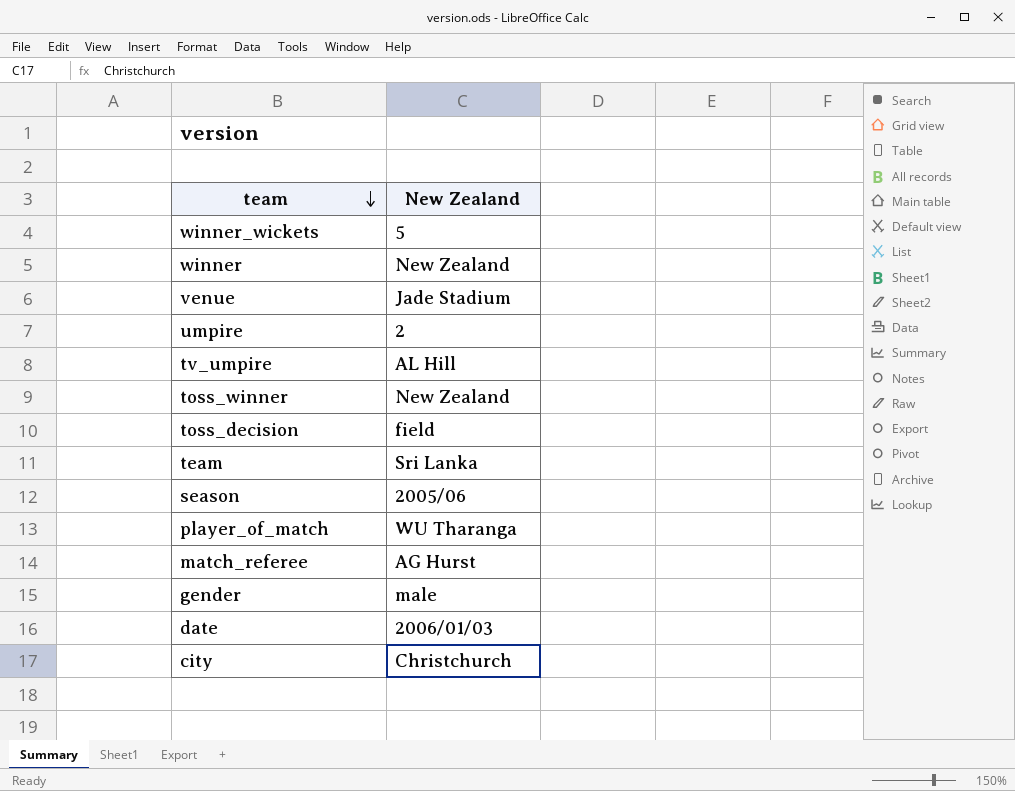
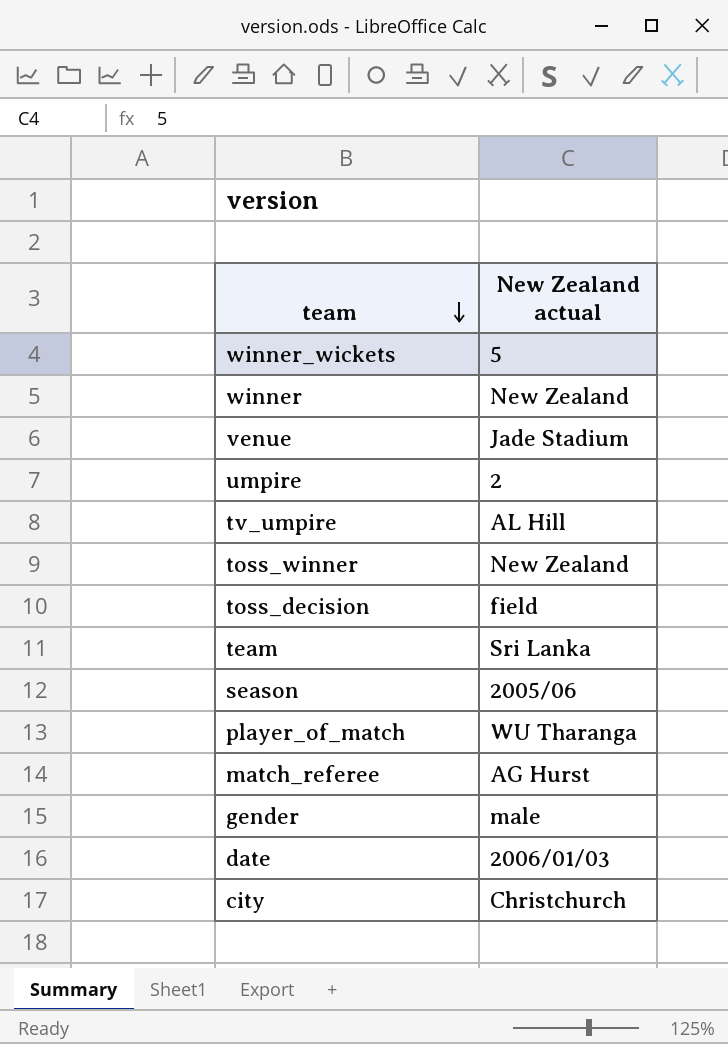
column name: New Zealand -> New Zealand actual

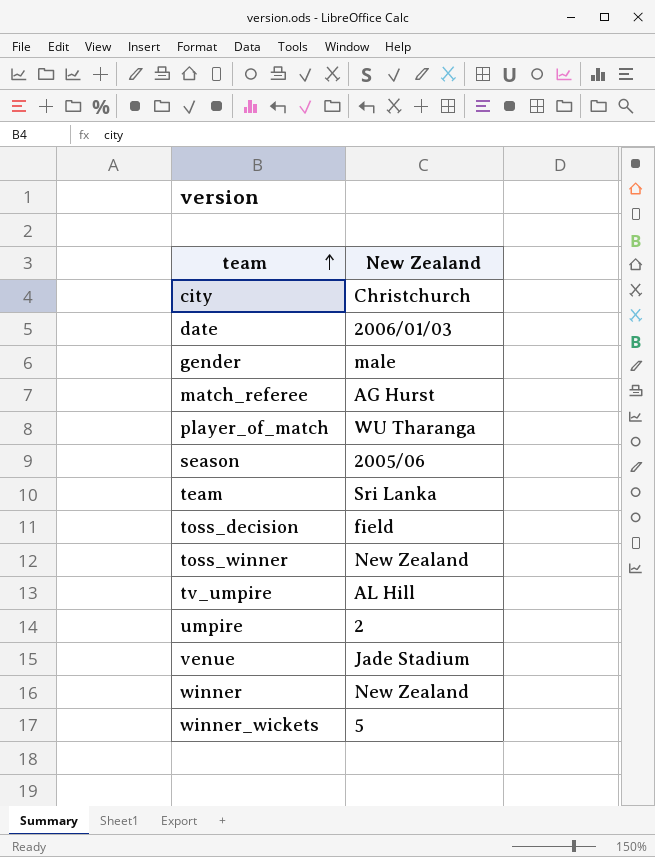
row order: team descending -> team ascending
column name: New Zealand actual -> New Zealand

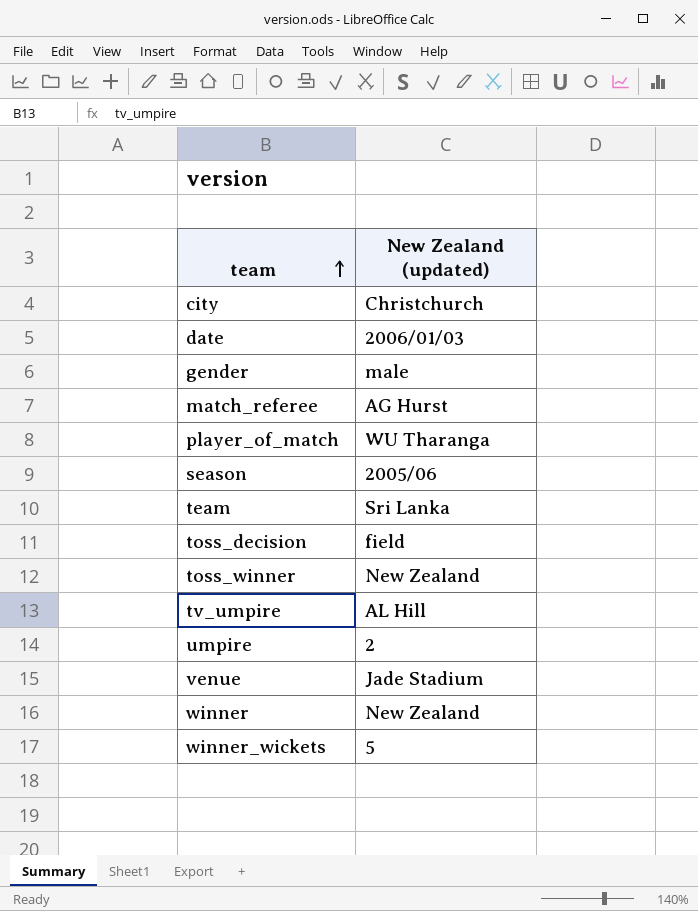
column name: New Zealand -> New Zealand (updated)

